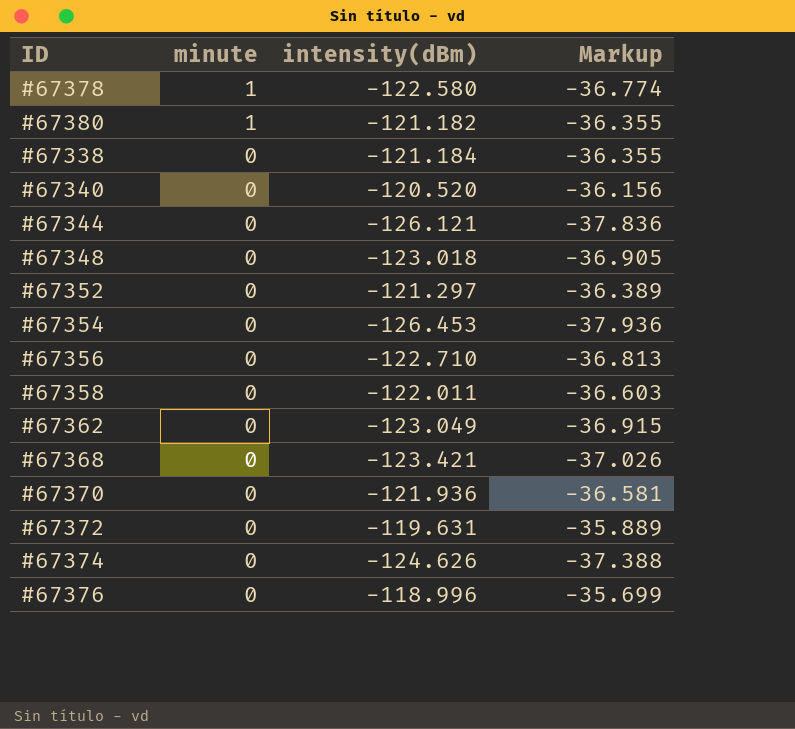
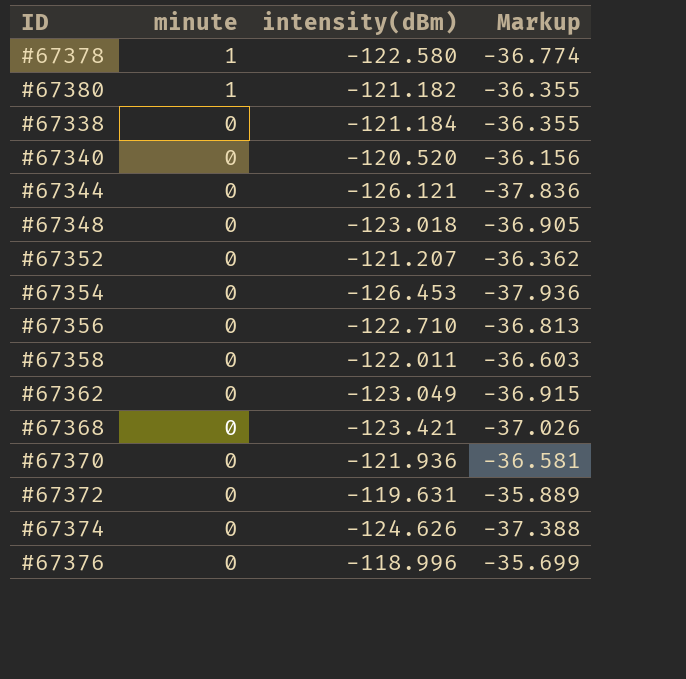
#67352 | intensity(dBm): -121.297 -> -121.207
#67352 | Markup: -36.389 -> -36.362

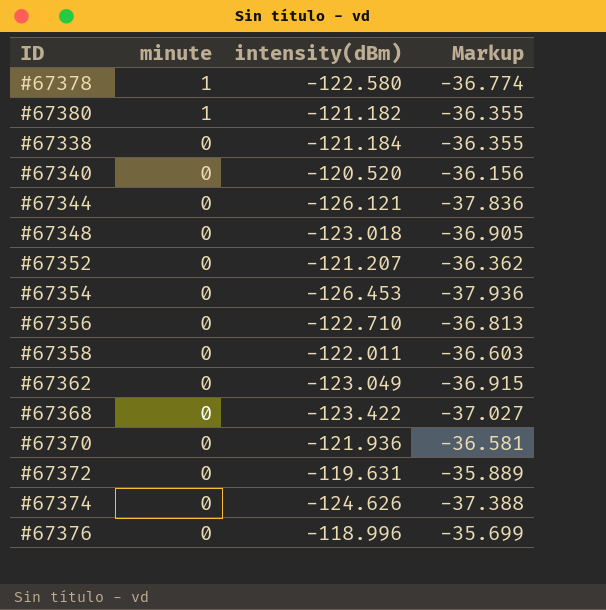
#67368 | intensity(dBm): -123.421 -> -123.422
#67368 | Markup: -37.026 -> -37.027

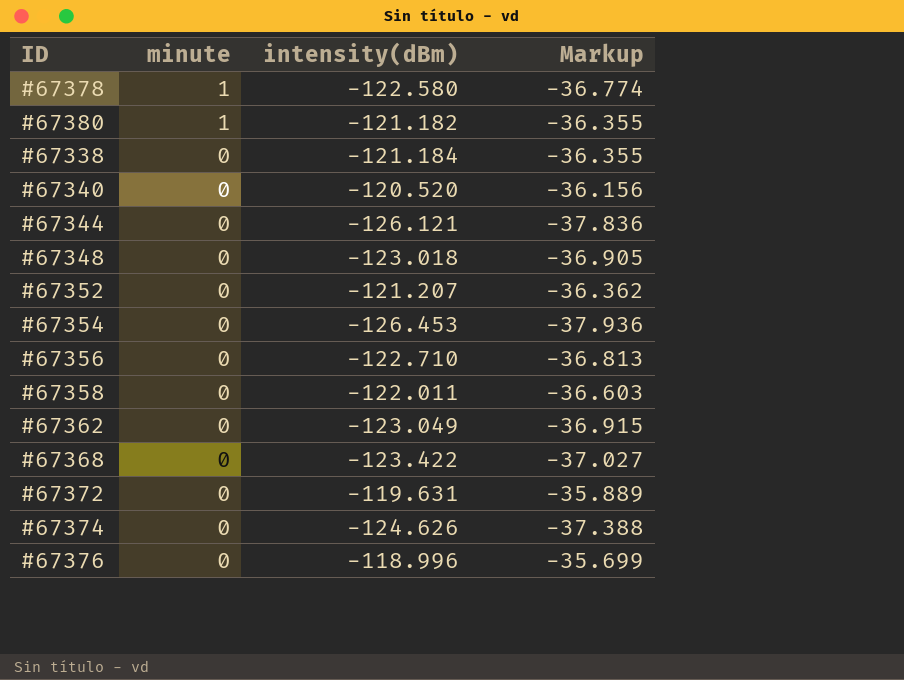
row #67370: 0 | -121.936 | -36.581 -> none

